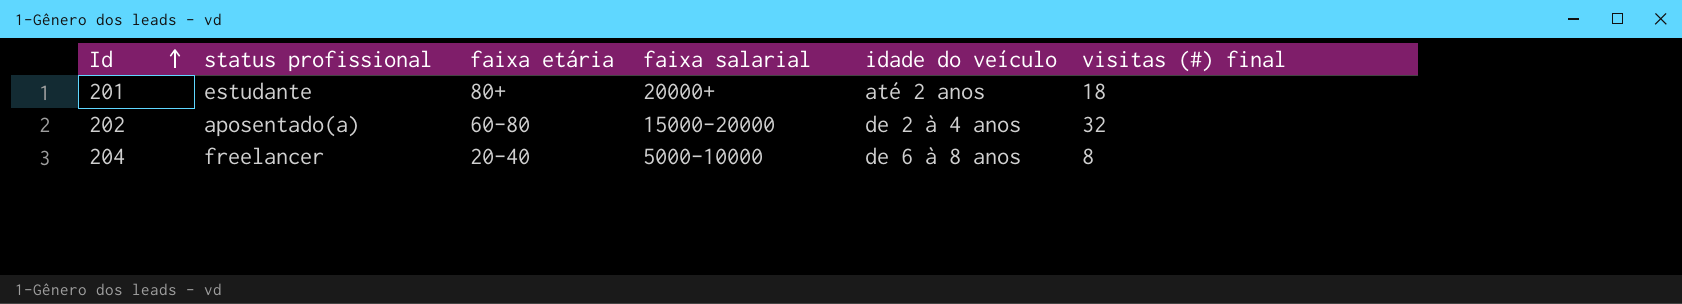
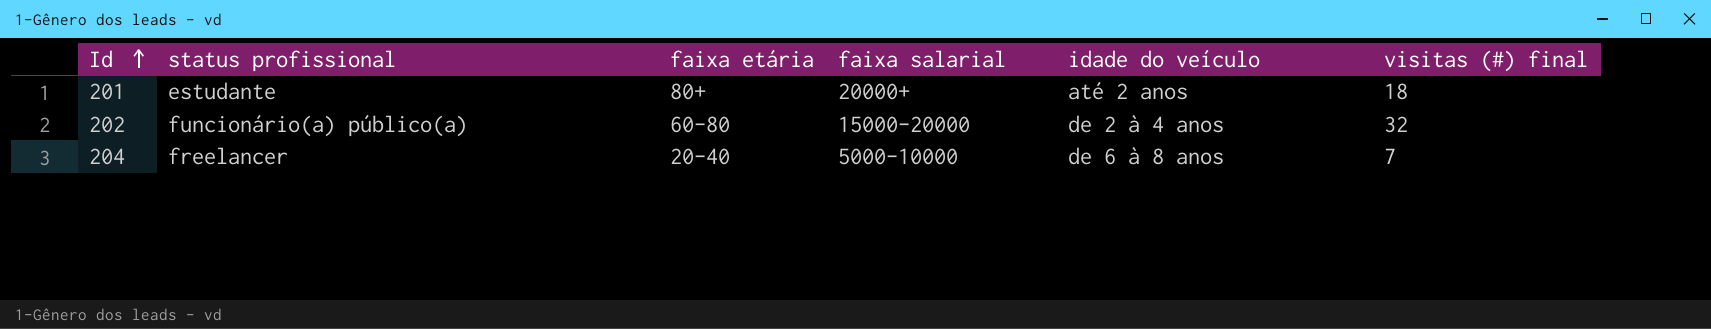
202 | status profissional: aposentado(a) -> funcionário(a) público(a)
204 | visitas (#) final: 8 -> 7

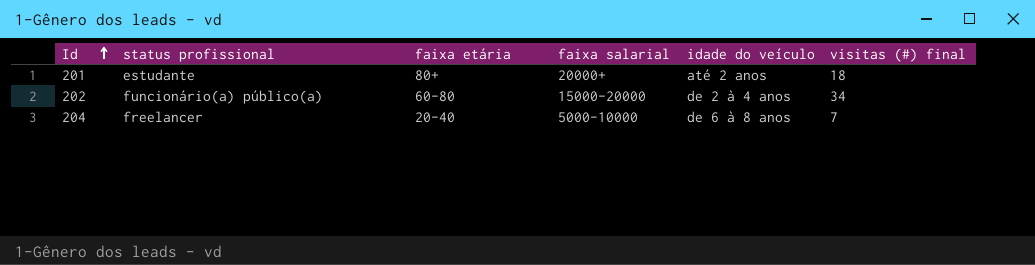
202 | visitas (#) final: 32 -> 34

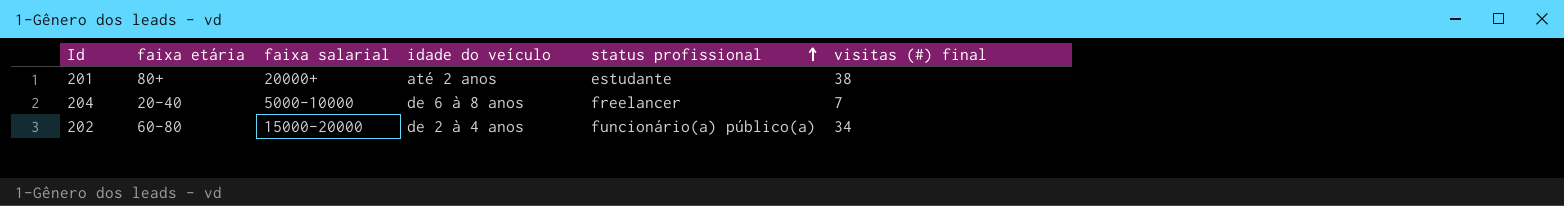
row order: Id ascending -> status profissional ascending
column status profissional | position: 2 -> 5
201 | visitas (#) final: 18 -> 38

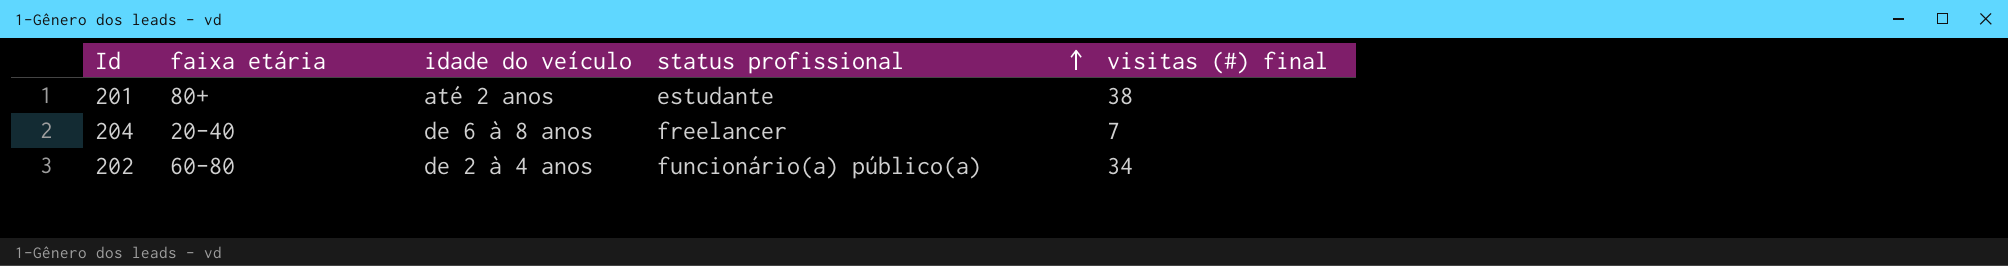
column faixa salarial | position: 3 -> none

